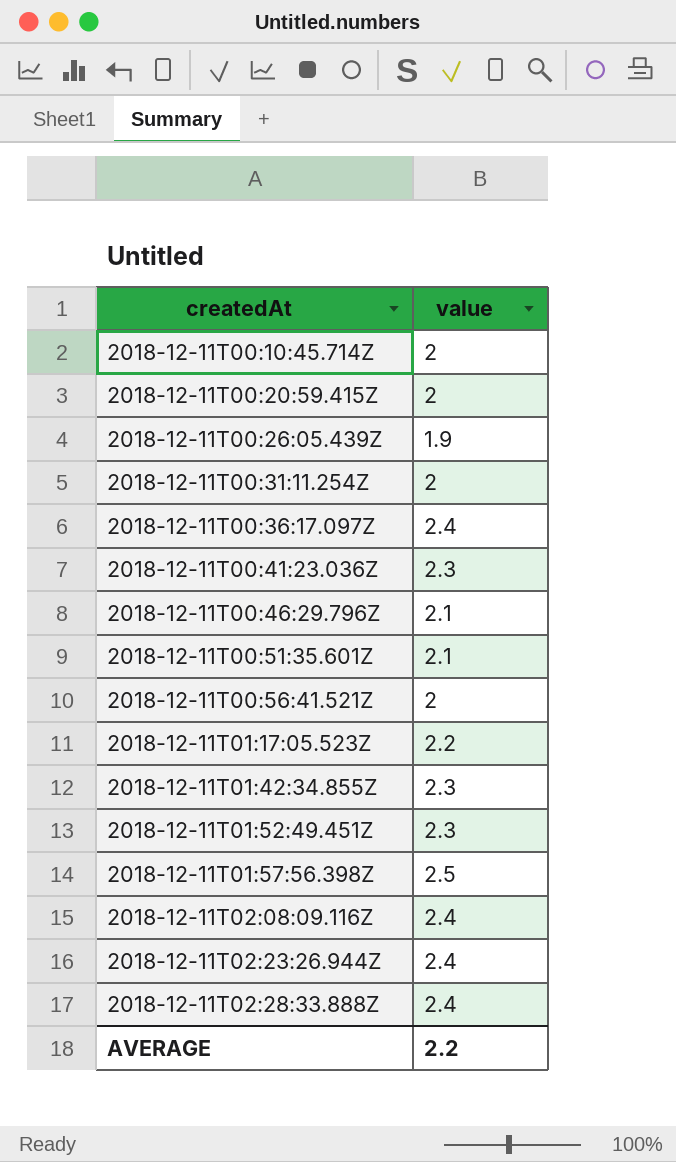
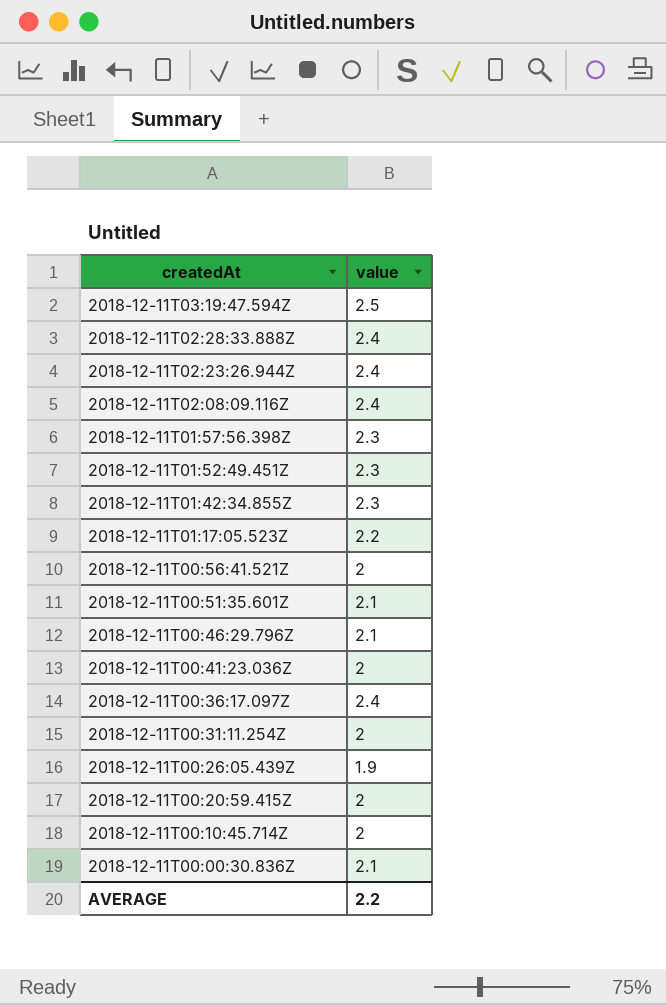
row order: createdAt ascending -> createdAt descending
row 2018-12-11T03:19:47.594Z: none -> 2.5
2018-12-11T01:57:56.398Z | value: 2.5 -> 2.3
2018-12-11T00:41:23.036Z | value: 2.3 -> 2
row 2018-12-11T00:00:30.836Z: none -> 2.1

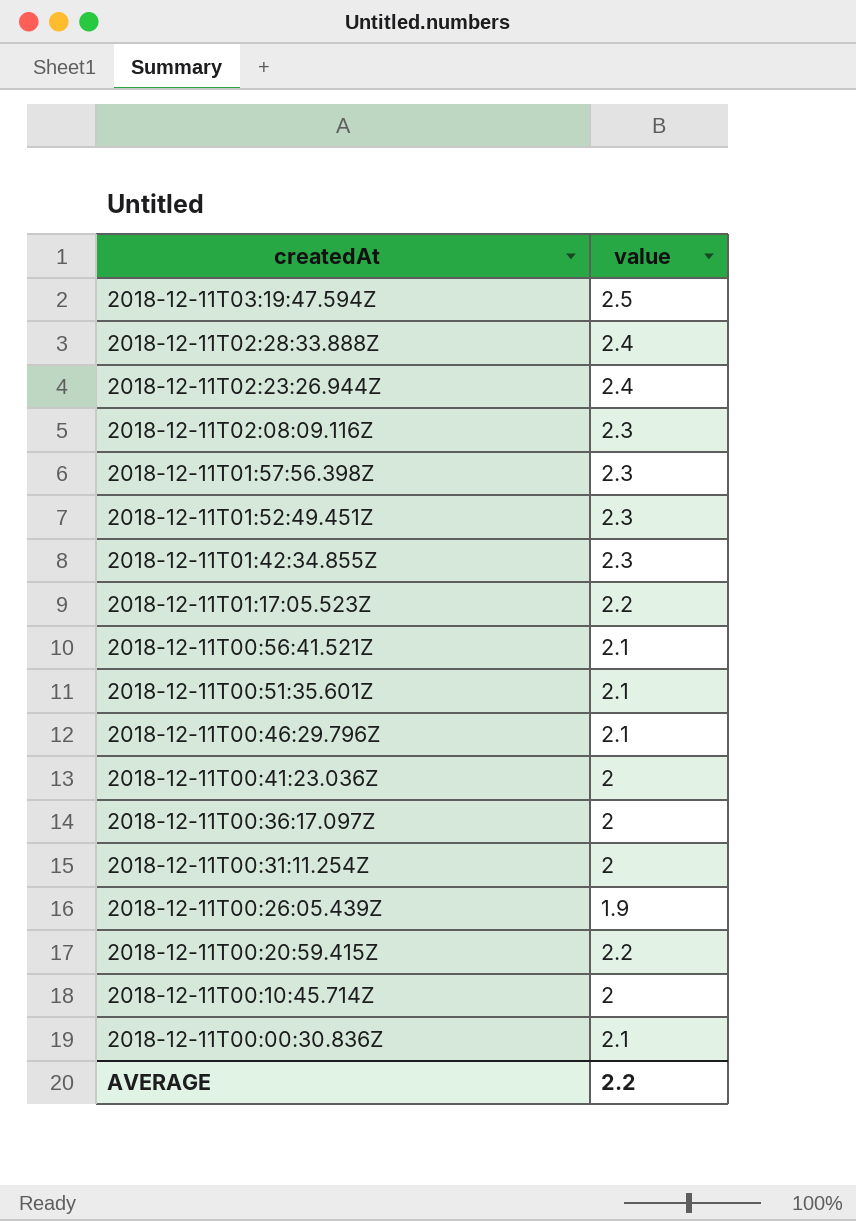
2018-12-11T02:08:09.116Z | value: 2.4 -> 2.3
2018-12-11T00:56:41.521Z | value: 2 -> 2.1
2018-12-11T00:36:17.097Z | value: 2.4 -> 2
2018-12-11T00:20:59.415Z | value: 2 -> 2.2

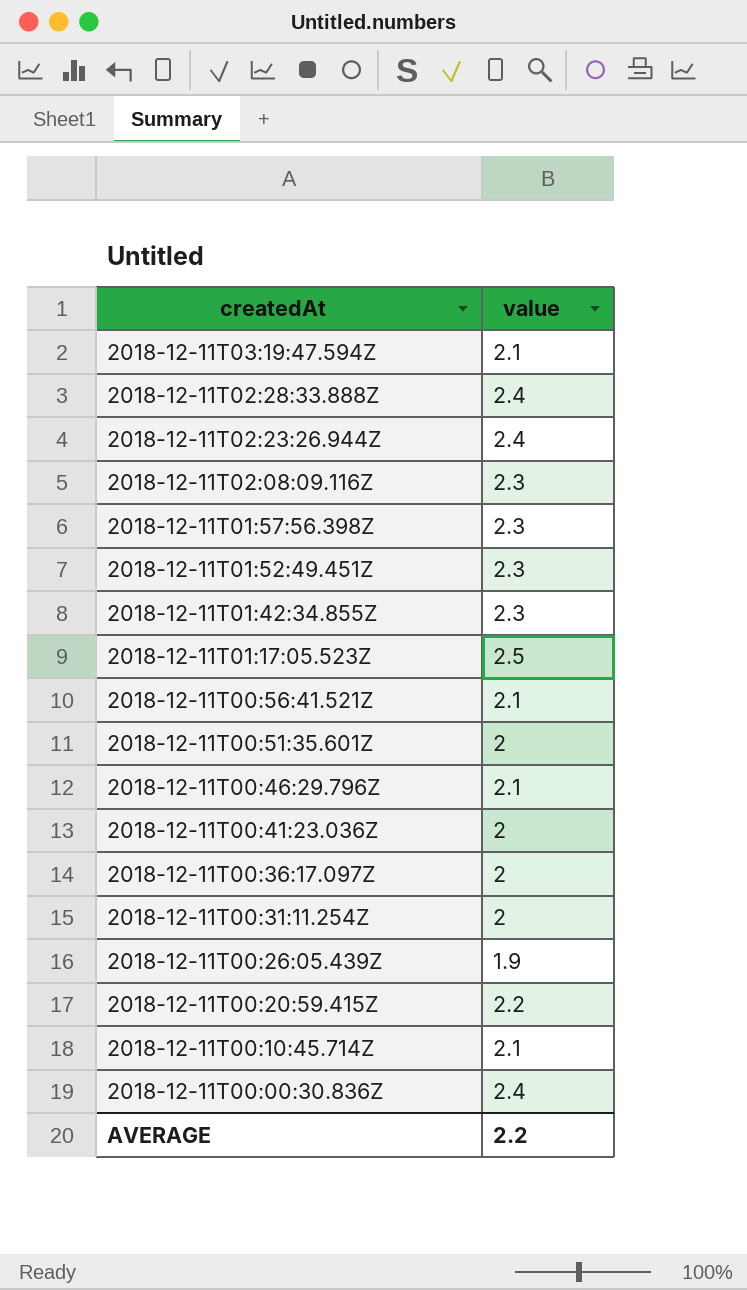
2018-12-11T03:19:47.594Z | value: 2.5 -> 2.1
2018-12-11T01:17:05.523Z | value: 2.2 -> 2.5
2018-12-11T00:51:35.601Z | value: 2.1 -> 2
2018-12-11T00:10:45.714Z | value: 2 -> 2.1
2018-12-11T00:00:30.836Z | value: 2.1 -> 2.4

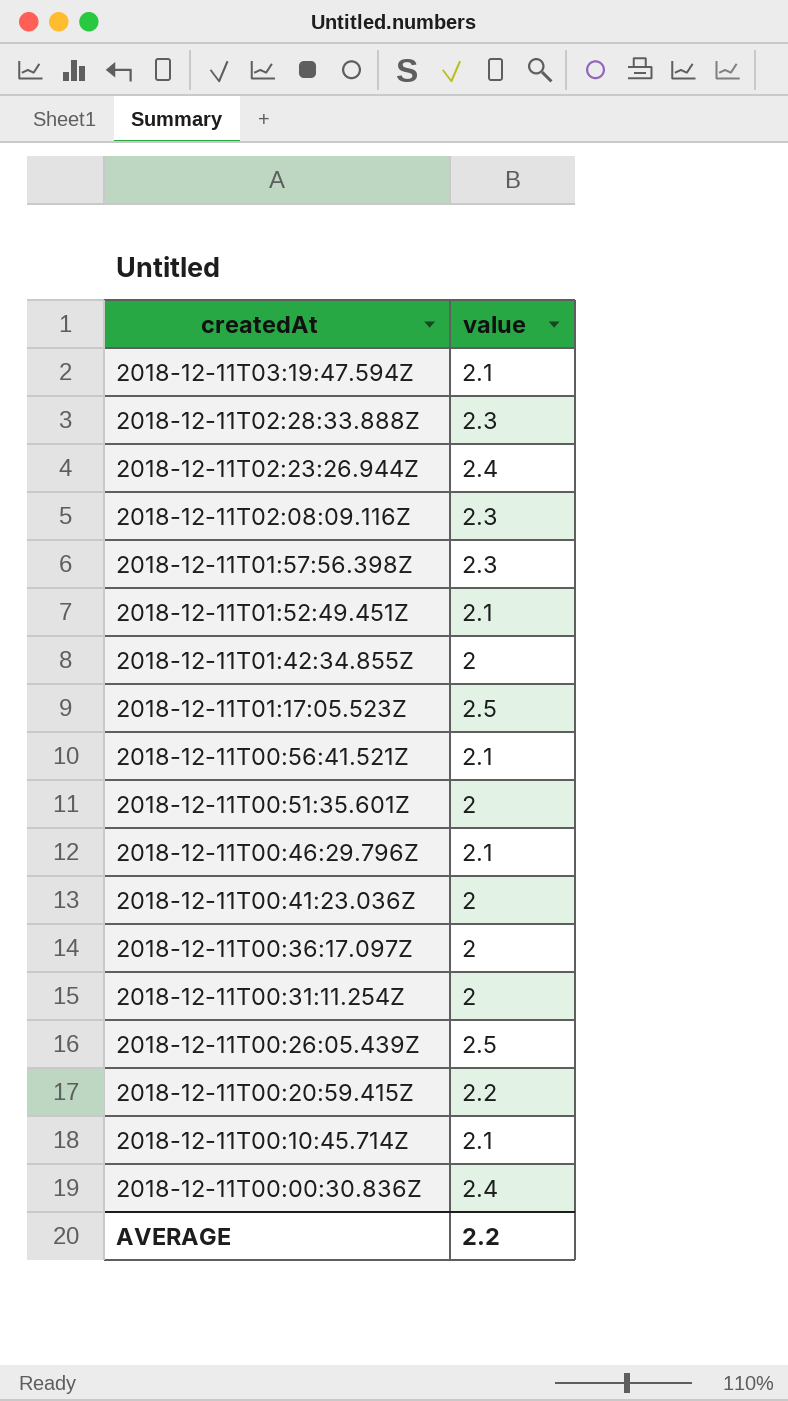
2018-12-11T02:28:33.888Z | value: 2.4 -> 2.3
2018-12-11T01:52:49.451Z | value: 2.3 -> 2.1
2018-12-11T01:42:34.855Z | value: 2.3 -> 2
2018-12-11T00:26:05.439Z | value: 1.9 -> 2.5

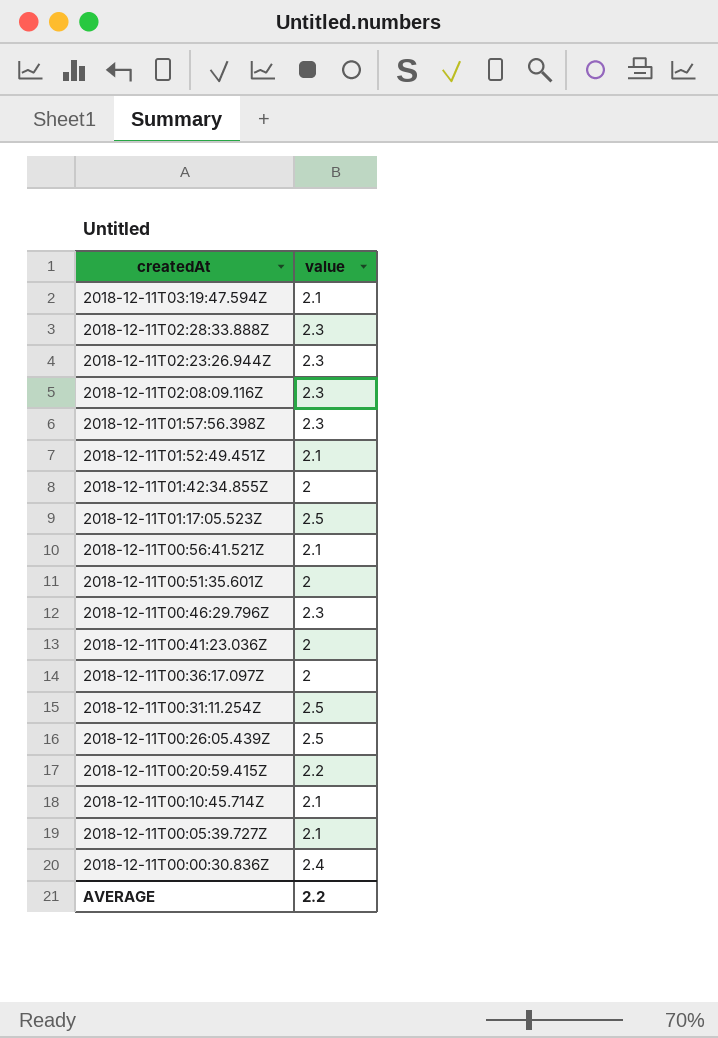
2018-12-11T02:23:26.944Z | value: 2.4 -> 2.3
2018-12-11T00:46:29.796Z | value: 2.1 -> 2.3
2018-12-11T00:31:11.254Z | value: 2 -> 2.5
row 2018-12-11T00:05:39.727Z: none -> 2.1

